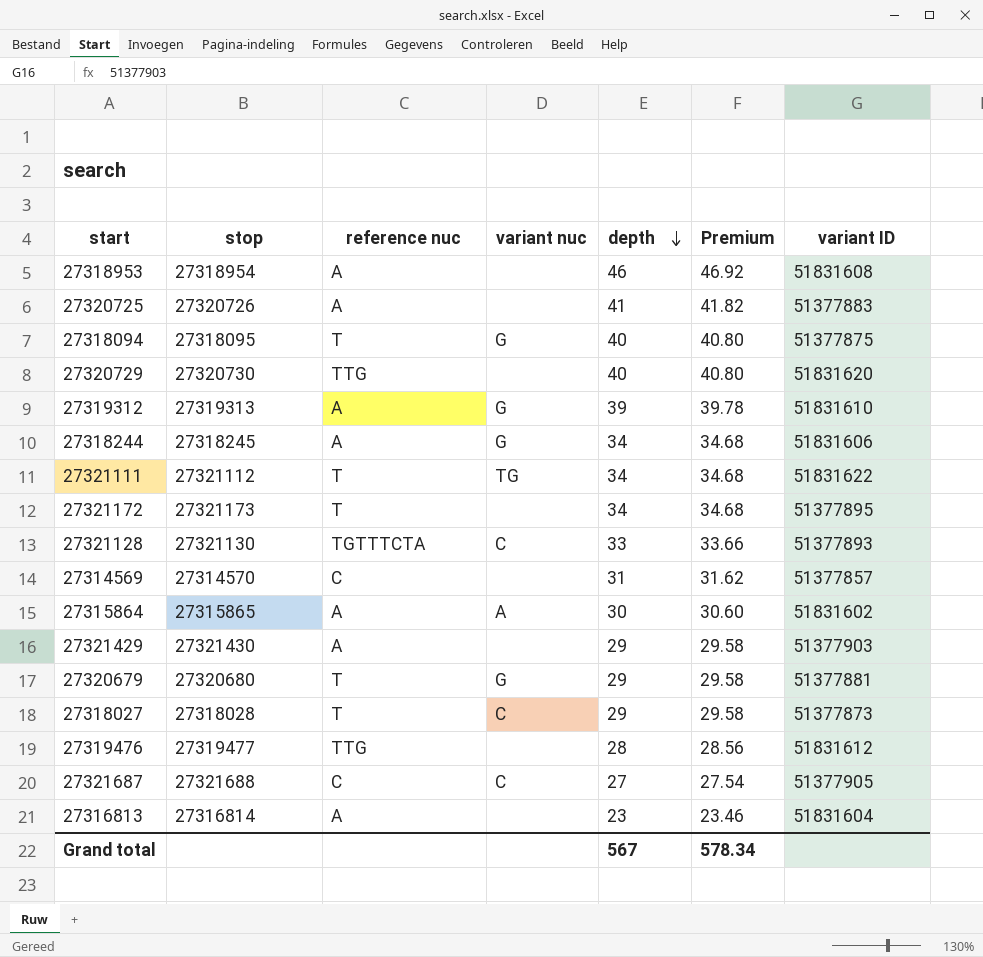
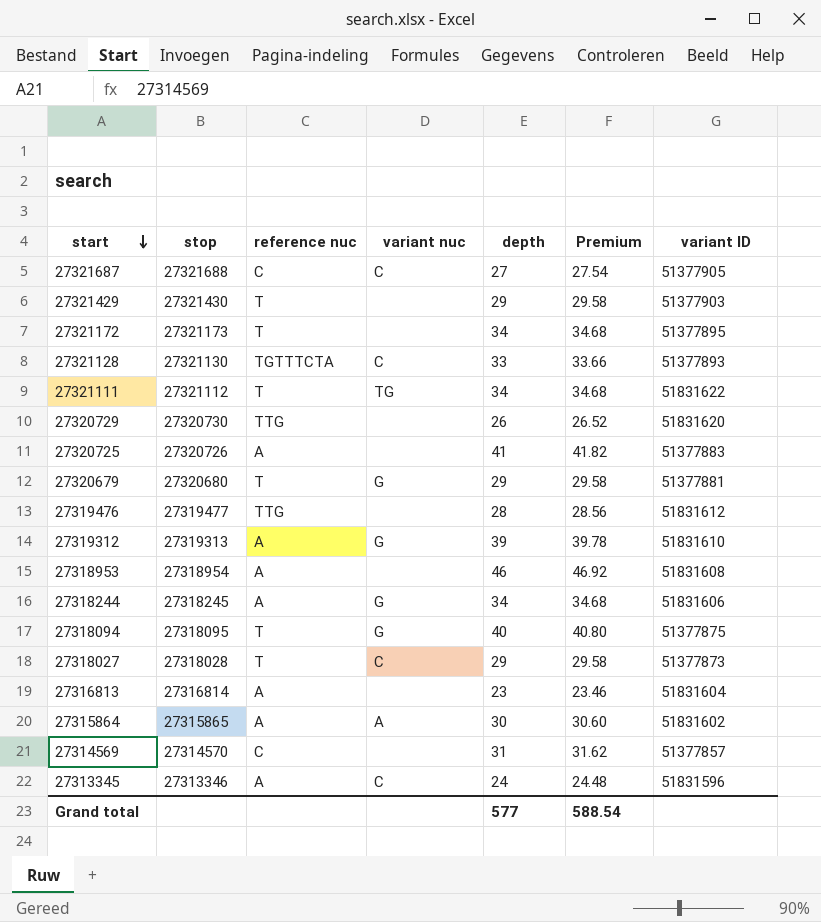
row order: depth descending -> start descending
27321429 | reference nuc: A -> T
27320729 | depth: 40 -> 26
27320729 | Premium: 40.80 -> 26.52
row 27313345: none -> 27313346 | A | C | 24 | 24.48 | 51831596
Grand total | depth: 567 -> 577
Grand total | Premium: 578.34 -> 588.54

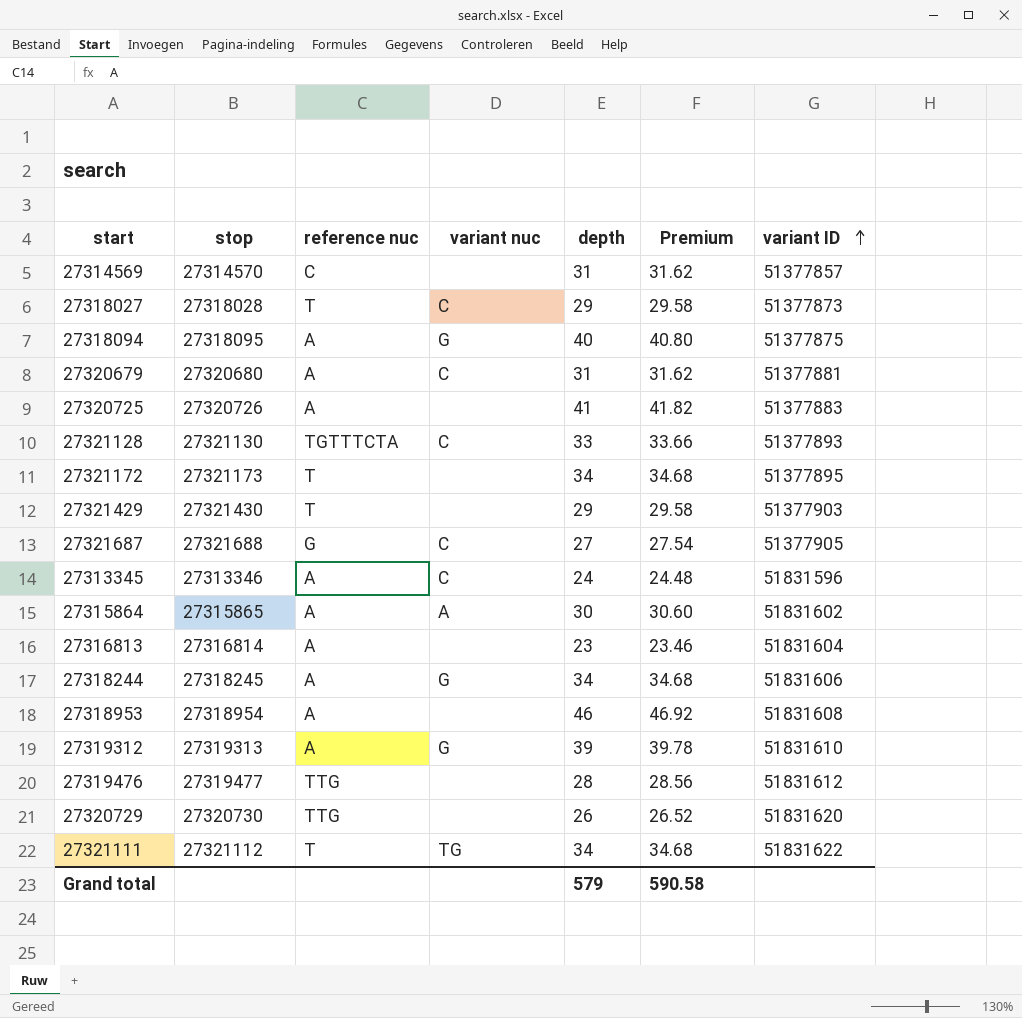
row order: start descending -> variant ID ascending
27318094 | reference nuc: T -> A
27320679 | reference nuc: T -> A
27320679 | variant nuc: G -> C
27320679 | depth: 29 -> 31
27320679 | Premium: 29.58 -> 31.62
27321687 | reference nuc: C -> G
Grand total | depth: 577 -> 579
Grand total | Premium: 588.54 -> 590.58

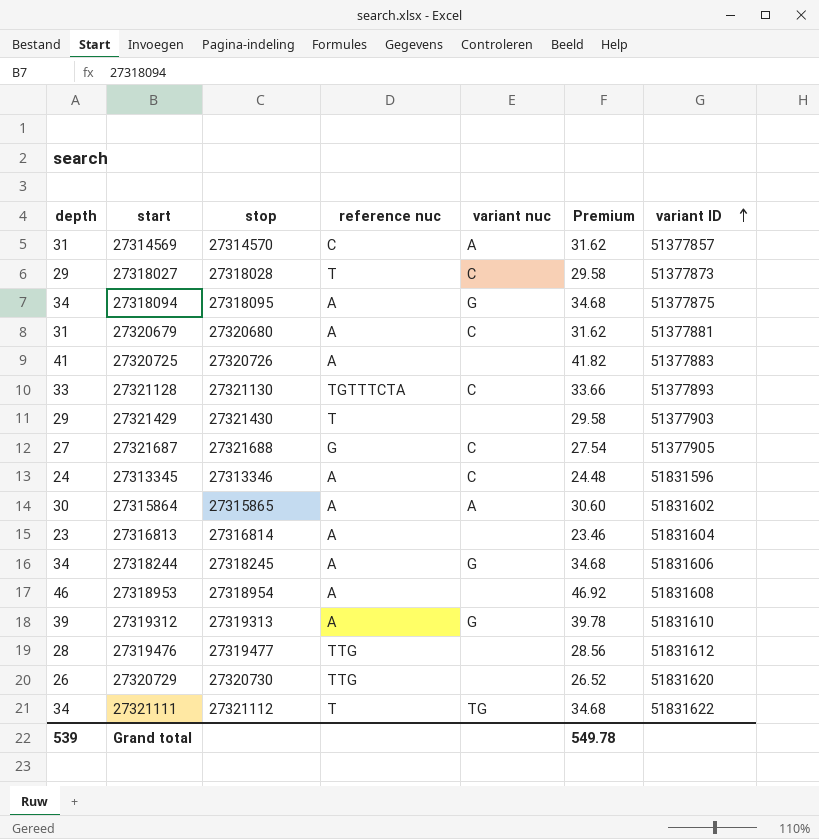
column depth | position: 5 -> 1
row 27321172: 27321173 | T | none | 34 | 34.68 | 51377895 -> none
27314569 | variant nuc: none -> A
27318094 | depth: 40 -> 34
27318094 | Premium: 40.80 -> 34.68
Grand total | depth: 579 -> 539
Grand total | Premium: 590.58 -> 549.78

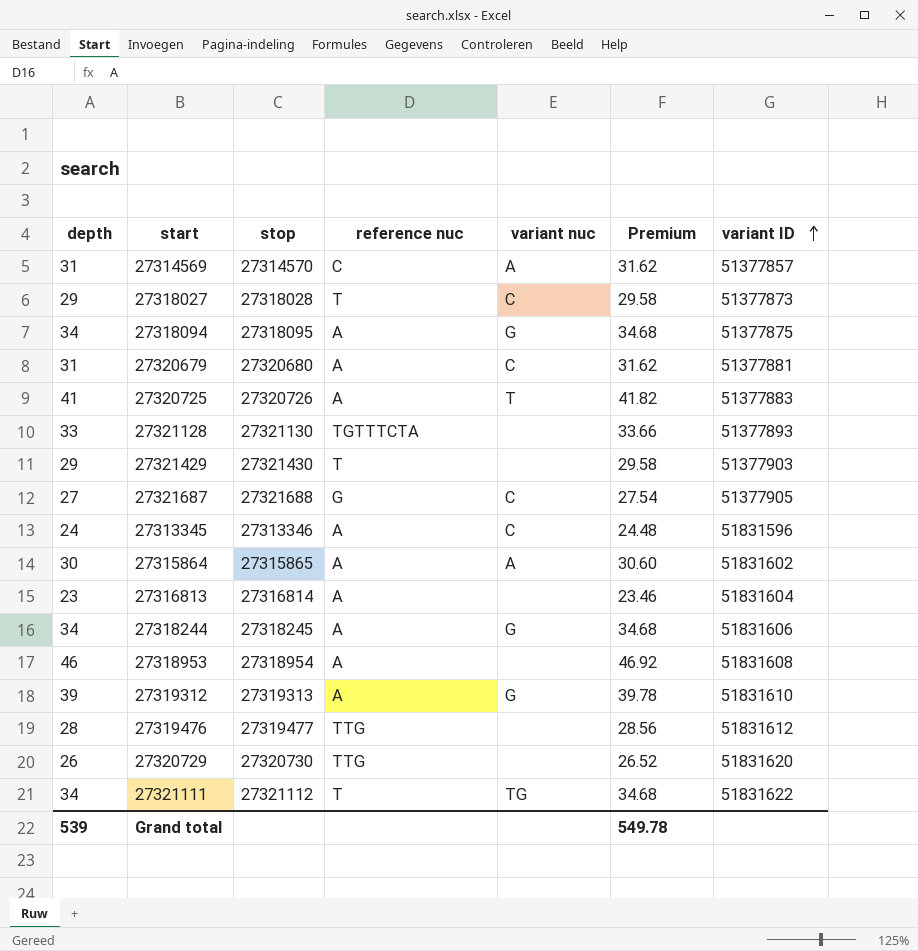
27320725 | variant nuc: none -> T
27321128 | variant nuc: C -> none

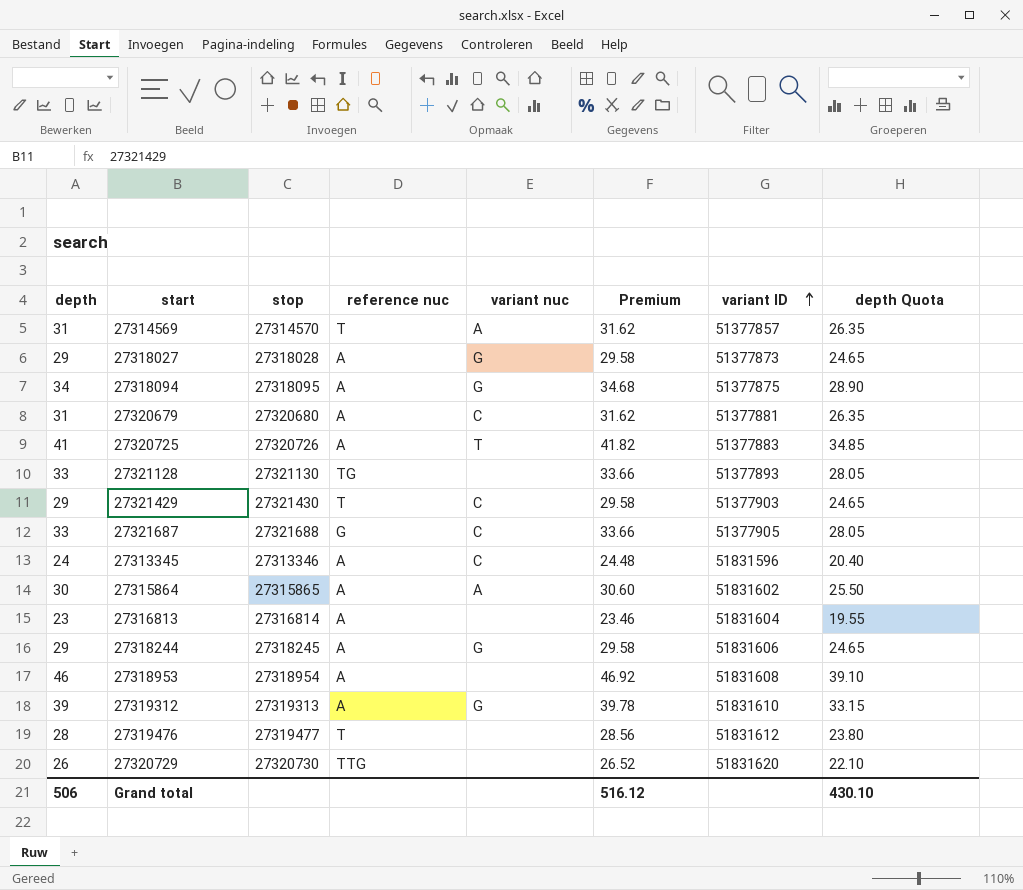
column depth Quota | formula: none -> [depth] * 0.85
row 27321111: 34 | 27321112 | T | TG | 34.68 | 51831622 -> none
27314569 | reference nuc: C -> T
27318027 | reference nuc: T -> A
27318027 | variant nuc: C -> G
27321128 | reference nuc: TGTTTCTA -> TG
27321429 | variant nuc: none -> C
27321687 | depth: 27 -> 33
27321687 | Premium: 27.54 -> 33.66
27318244 | depth: 34 -> 29
27318244 | Premium: 34.68 -> 29.58
27319476 | reference nuc: TTG -> T
Grand total | depth: 539 -> 506
Grand total | Premium: 549.78 -> 516.12

